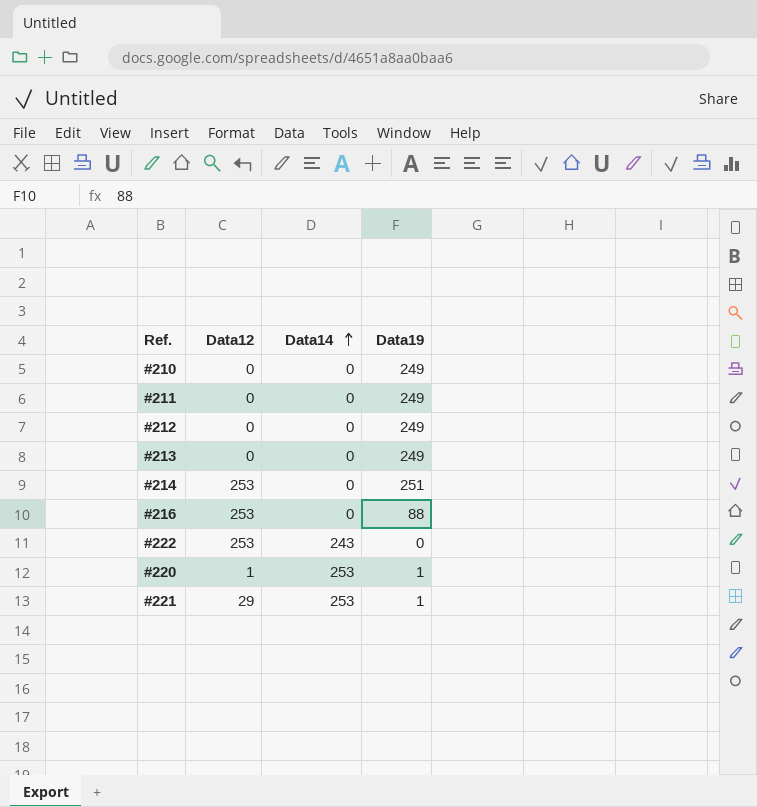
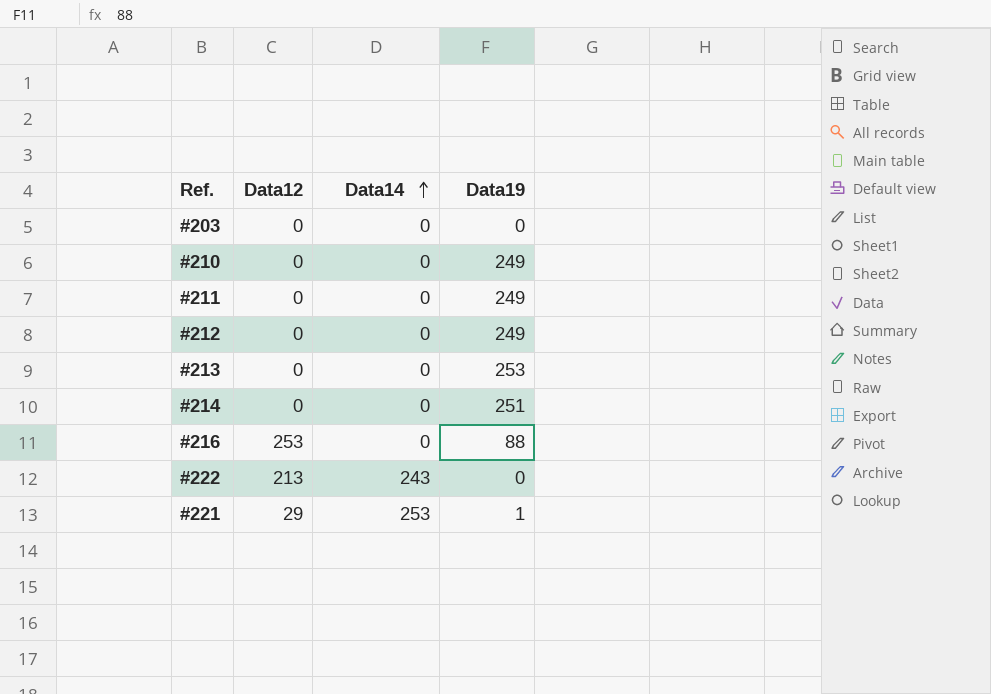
row #220: 1 | 253 | 1 -> none
row #203: none -> 0 | 0 | 0
#213 | Data19: 249 -> 253
#214 | Data12: 253 -> 0
#222 | Data12: 253 -> 213

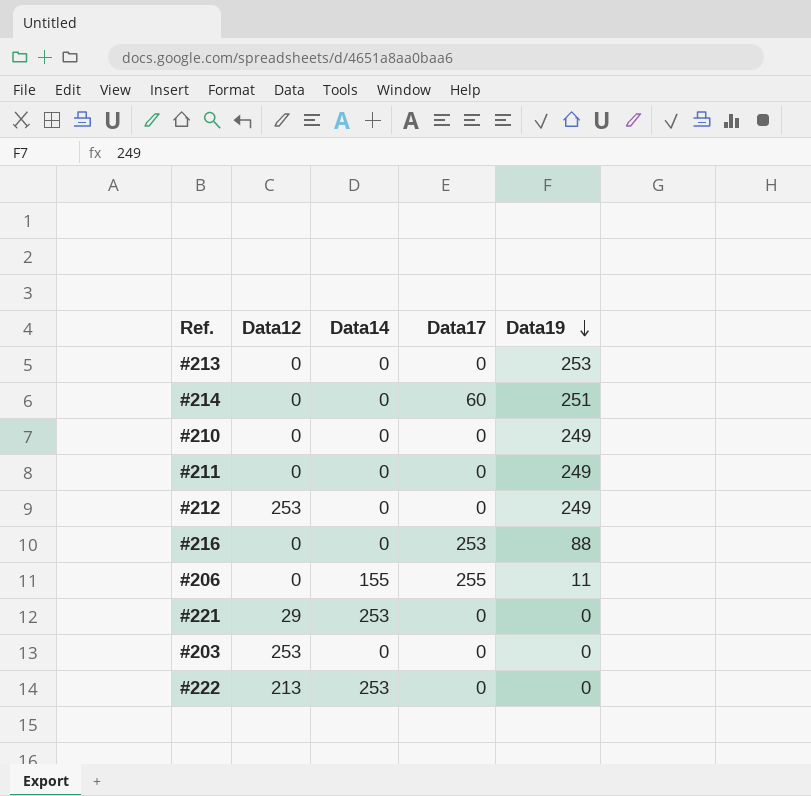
row order: Data14 ascending -> Data19 descending
column Data17 | position: none -> 4
#212 | Data12: 0 -> 253
#216 | Data12: 253 -> 0
row #206: none -> 0 | 155 | 255 | 11
#221 | Data19: 1 -> 0
#203 | Data12: 0 -> 253
#222 | Data14: 243 -> 253

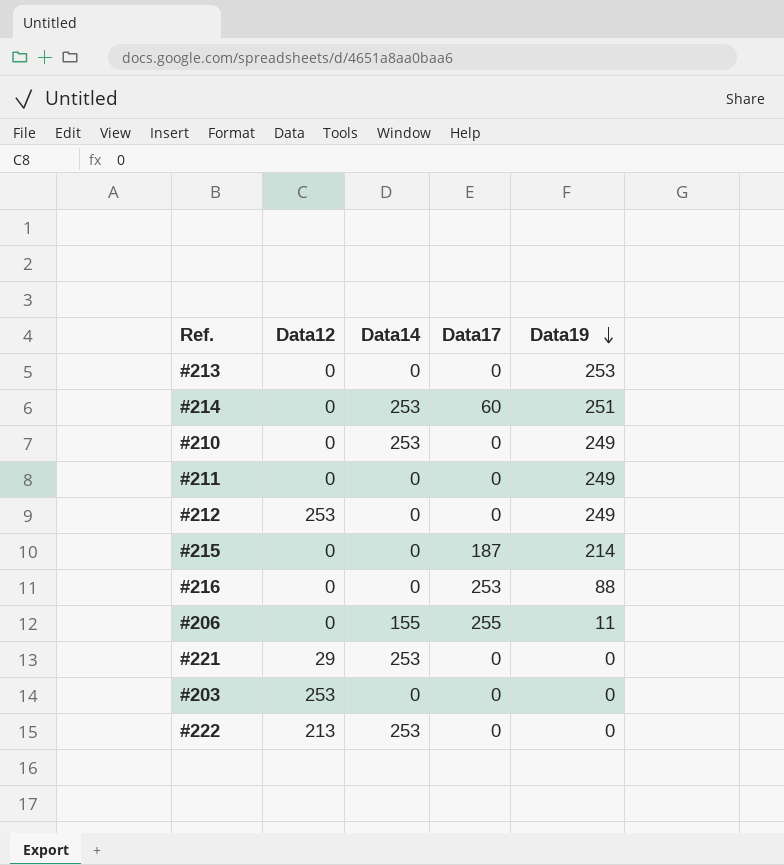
#214 | Data14: 0 -> 253
#210 | Data14: 0 -> 253
row #215: none -> 0 | 0 | 187 | 214

